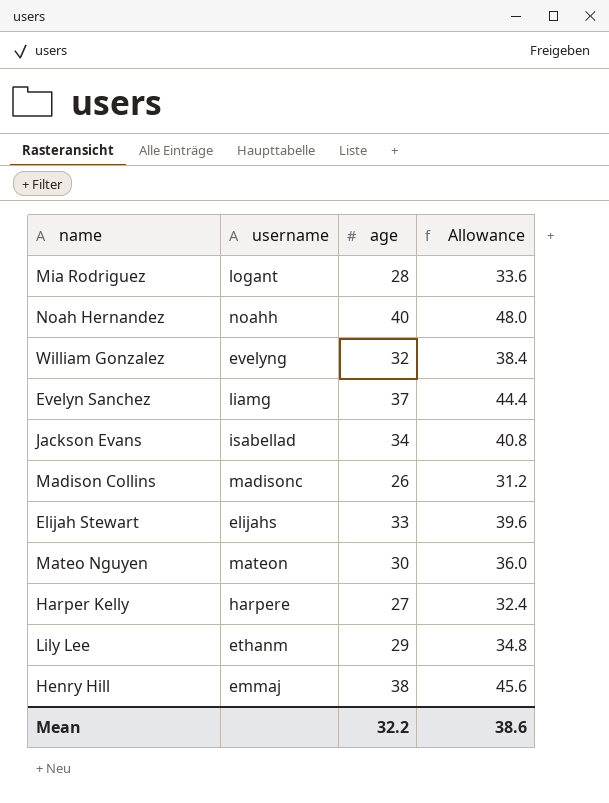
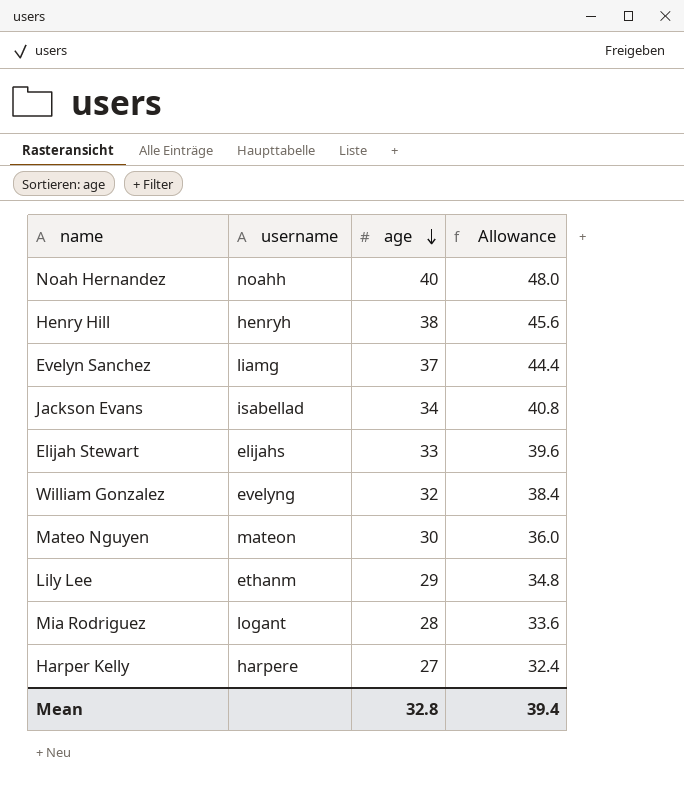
row order: none -> age descending
row Madison Collins: madisonc | 26 | 31.2 -> none
Henry Hill | username: emmaj -> henryh
Mean | age: 32.2 -> 32.8
Mean | Allowance: 38.6 -> 39.4

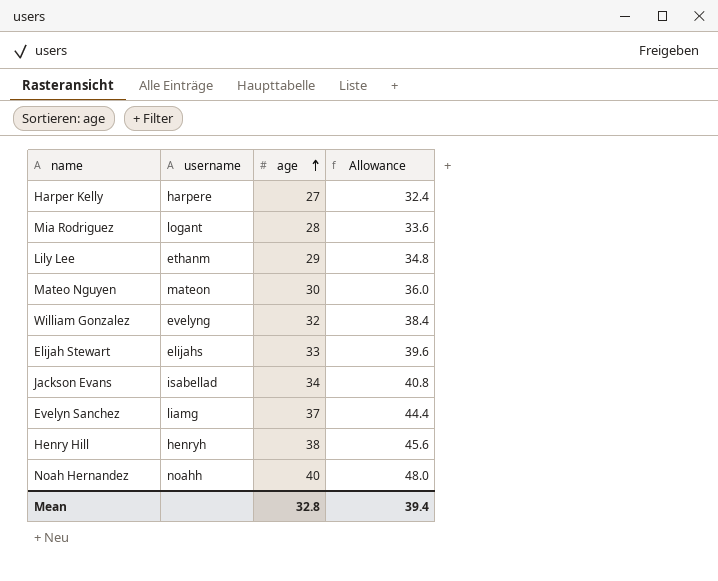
row order: age descending -> age ascending

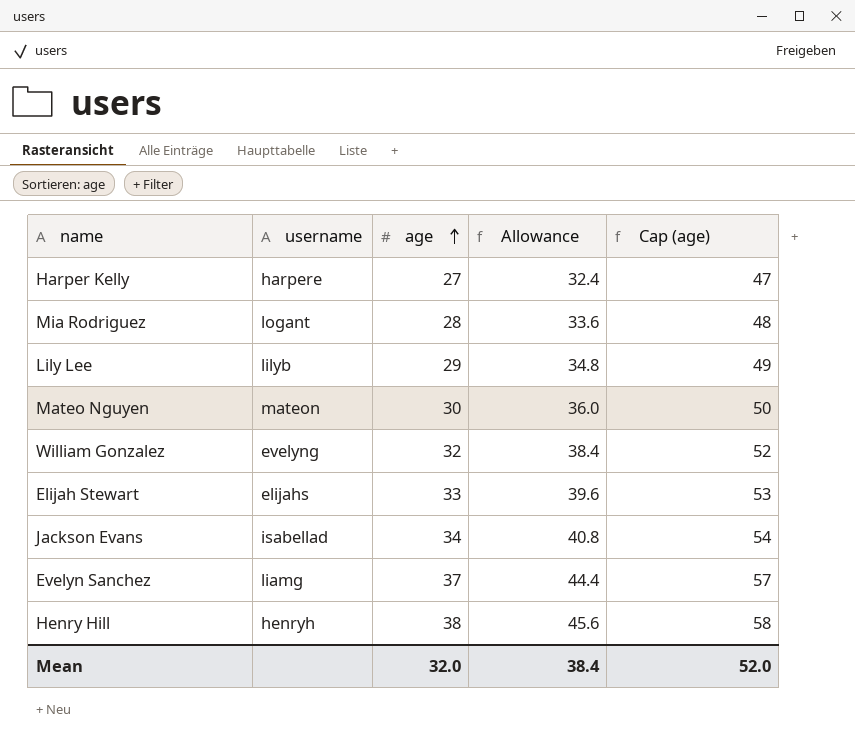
column Cap (age) | formula: none -> [age] + 20
row Noah Hernandez: noahh | 40 | 48.0 -> none
Lily Lee | username: ethanm -> lilyb
Mean | age: 32.8 -> 32.0
Mean | Allowance: 39.4 -> 38.4

